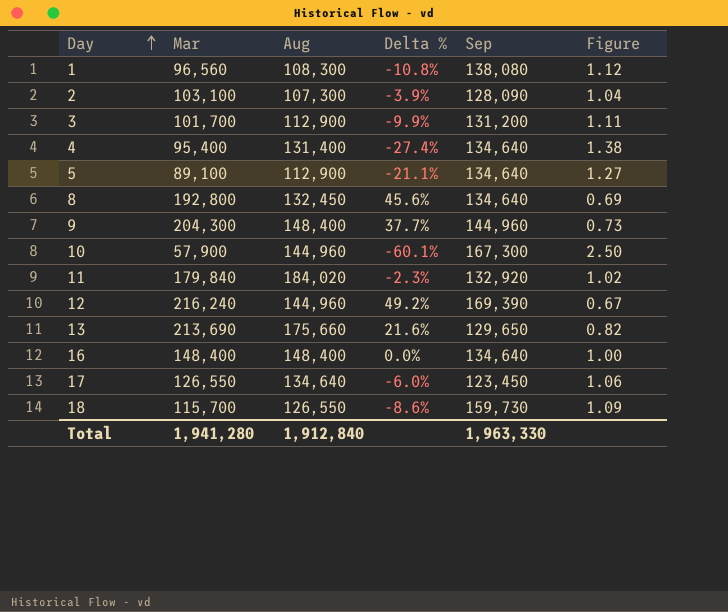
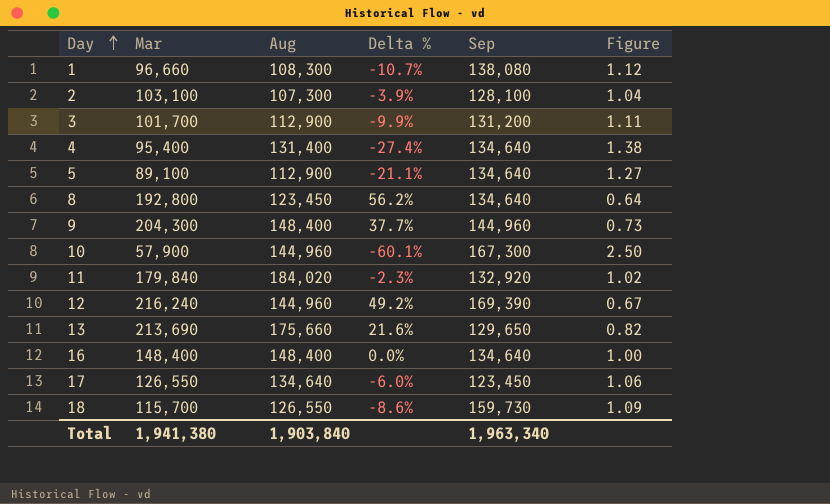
1 | Mar: 96,560 -> 96,660
1 | Delta %: -10.8% -> -10.7%
2 | Sep: 128,090 -> 128,100
8 | Aug: 132,450 -> 123,450
8 | Delta %: 45.6% -> 56.2%
8 | Figure: 0.69 -> 0.64
Total | Mar: 1,941,280 -> 1,941,380
Total | Aug: 1,912,840 -> 1,903,840
Total | Sep: 1,963,330 -> 1,963,340

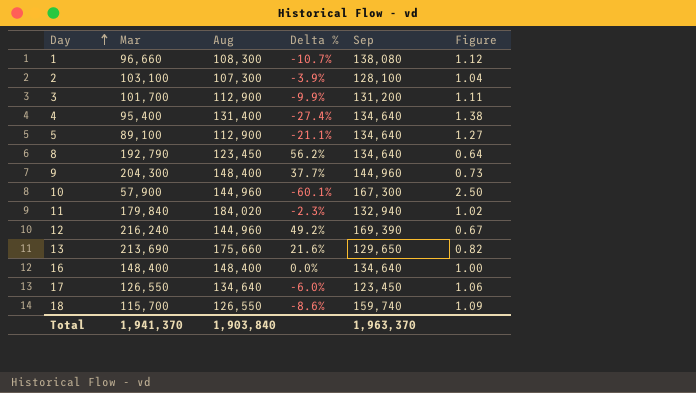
8 | Mar: 192,800 -> 192,790
11 | Sep: 132,920 -> 132,940
18 | Sep: 159,730 -> 159,740
Total | Mar: 1,941,380 -> 1,941,370
Total | Sep: 1,963,340 -> 1,963,370

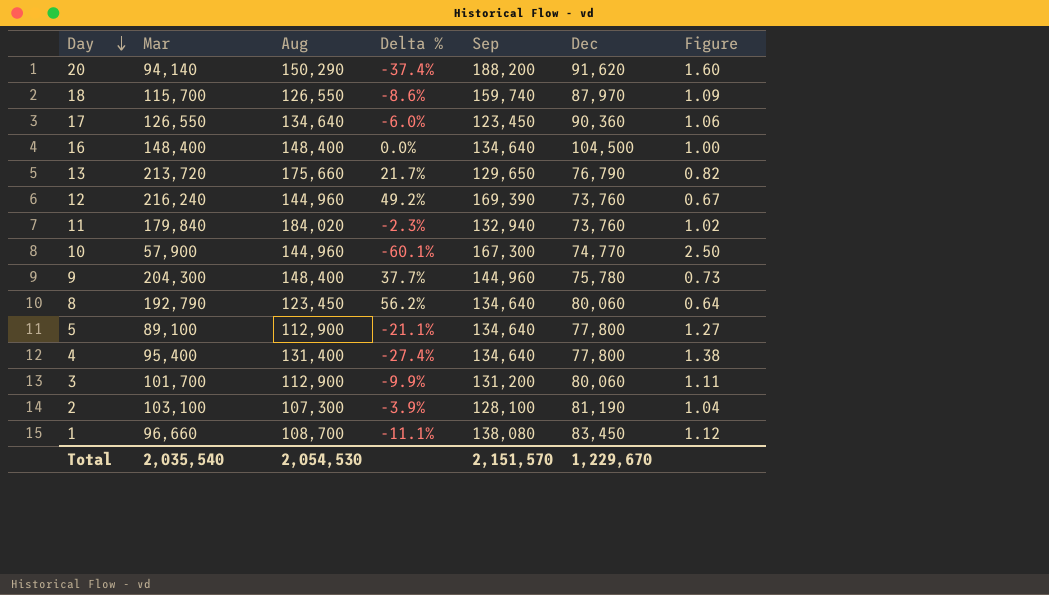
row order: Day ascending -> Day descending
column Dec | position: none -> 6
row 20: none -> 94,140 | 150,290 | -37.4% | 188,200 | 91,620 | 1.60
13 | Mar: 213,690 -> 213,720
13 | Delta %: 21.6% -> 21.7%
1 | Aug: 108,300 -> 108,700
1 | Delta %: -10.7% -> -11.1%
Total | Mar: 1,941,370 -> 2,035,540
Total | Aug: 1,903,840 -> 2,054,530
Total | Sep: 1,963,370 -> 2,151,570

